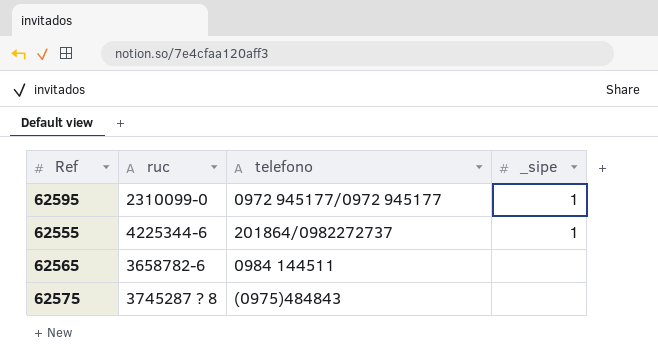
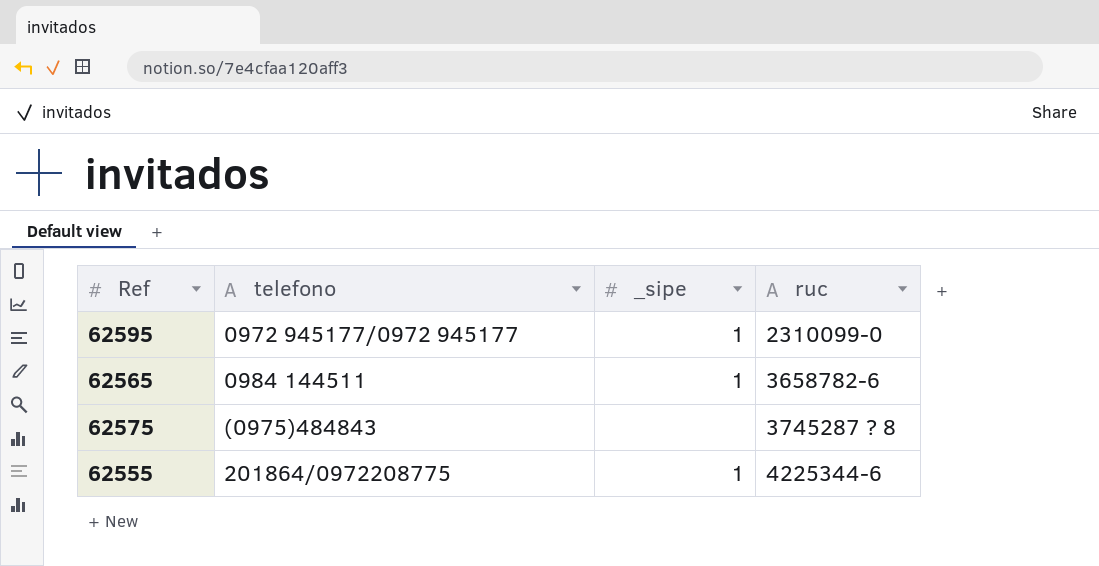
row order: none -> ruc ascending
column ruc | position: 2 -> 4
62565 | _sipe: none -> 1
62555 | telefono: 201864/0982272737 -> 201864/0972208775

